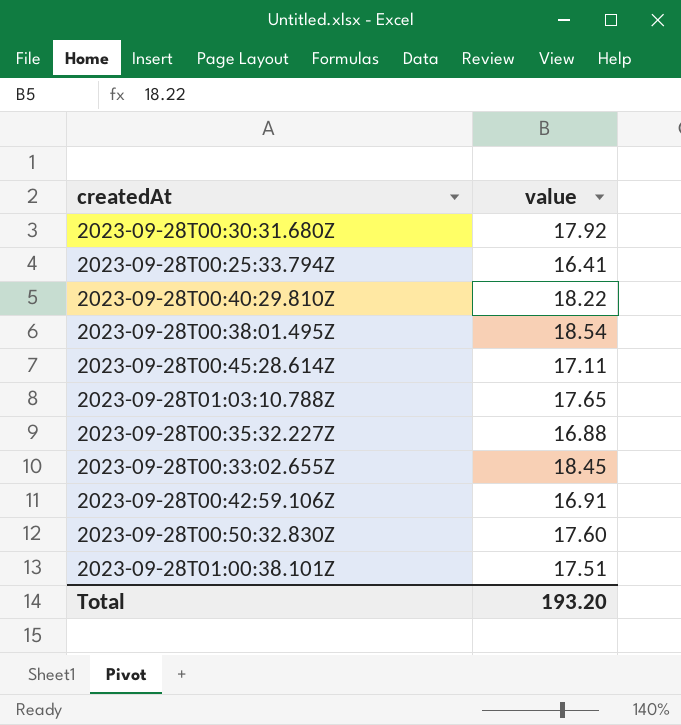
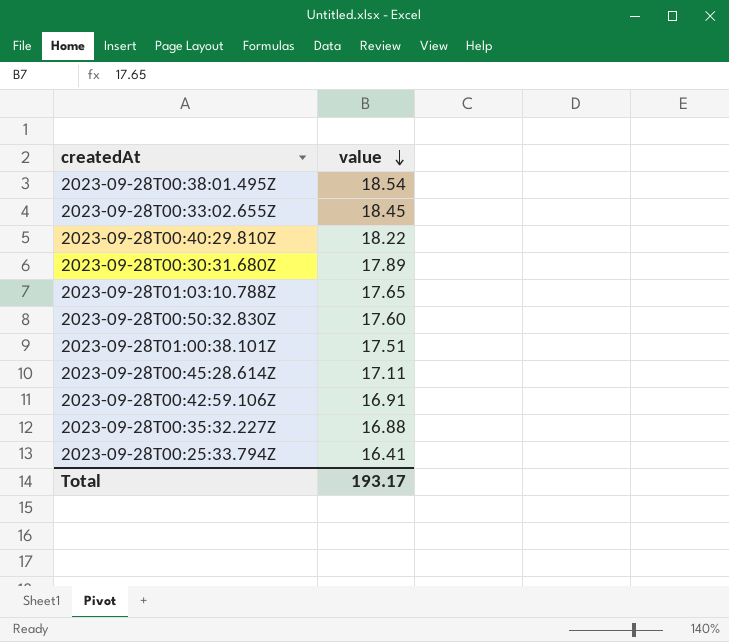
row order: none -> value descending
2023-09-28T00:30:31.680Z | value: 17.92 -> 17.89
Total | value: 193.20 -> 193.17

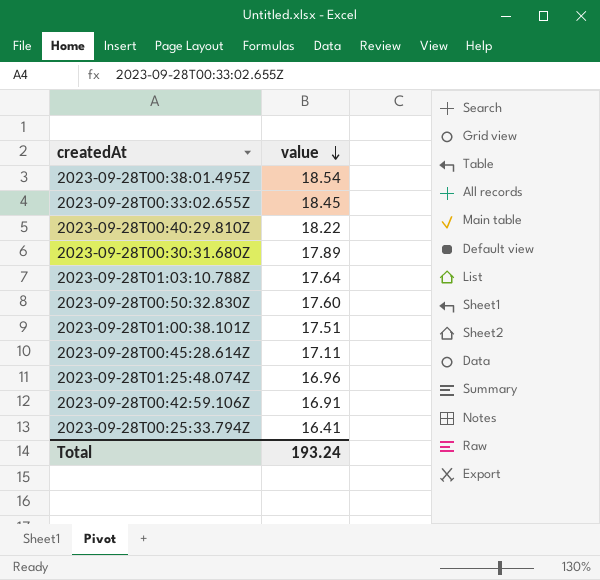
row 2023-09-28T00:35:32.227Z: 16.88 -> none
2023-09-28T01:03:10.788Z | value: 17.65 -> 17.64
row 2023-09-28T01:25:48.074Z: none -> 16.96
Total | value: 193.17 -> 193.24

